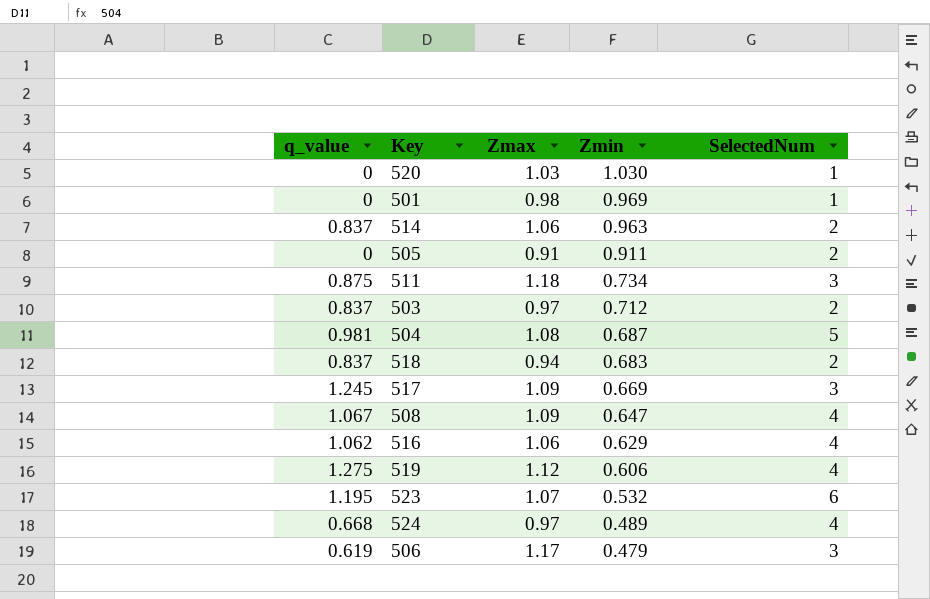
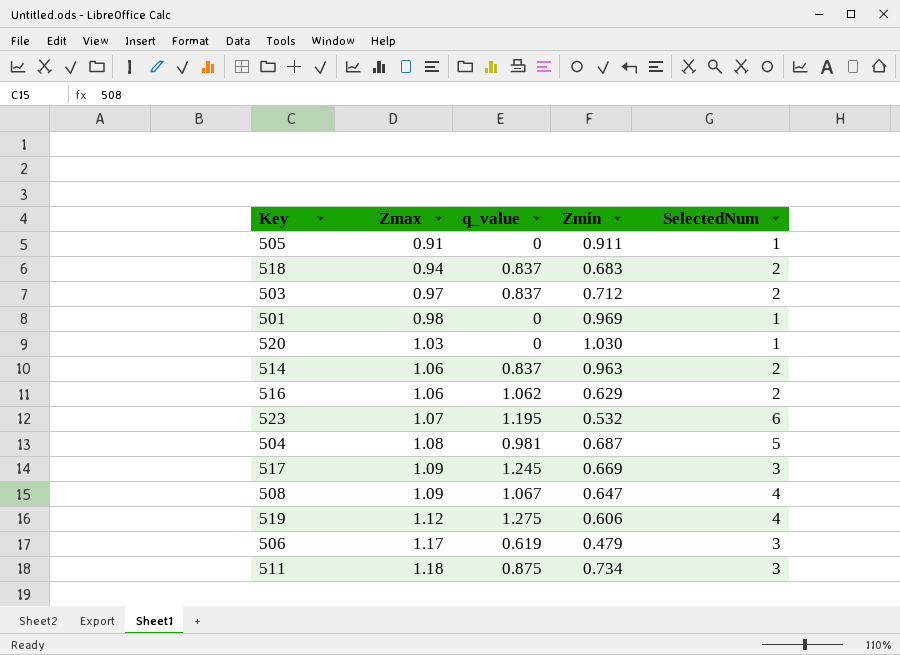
row order: Zmin descending -> Zmax ascending
column q_value | position: 1 -> 3
row 524: 0.668 | 0.97 | 0.489 | 4 -> none
505 | SelectedNum: 2 -> 1
516 | SelectedNum: 4 -> 2

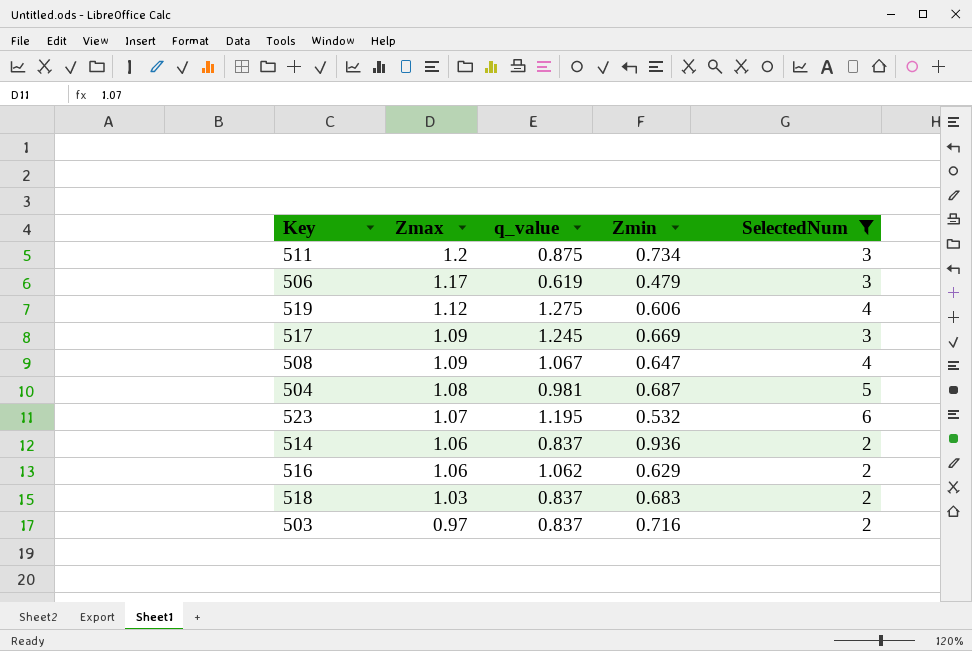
filter: none -> SelectedNum != 1
row order: Zmax ascending -> Zmax descending
511 | Zmax: 1.18 -> 1.2
514 | Zmin: 0.963 -> 0.936
518 | Zmax: 0.94 -> 1.03
503 | Zmin: 0.712 -> 0.716

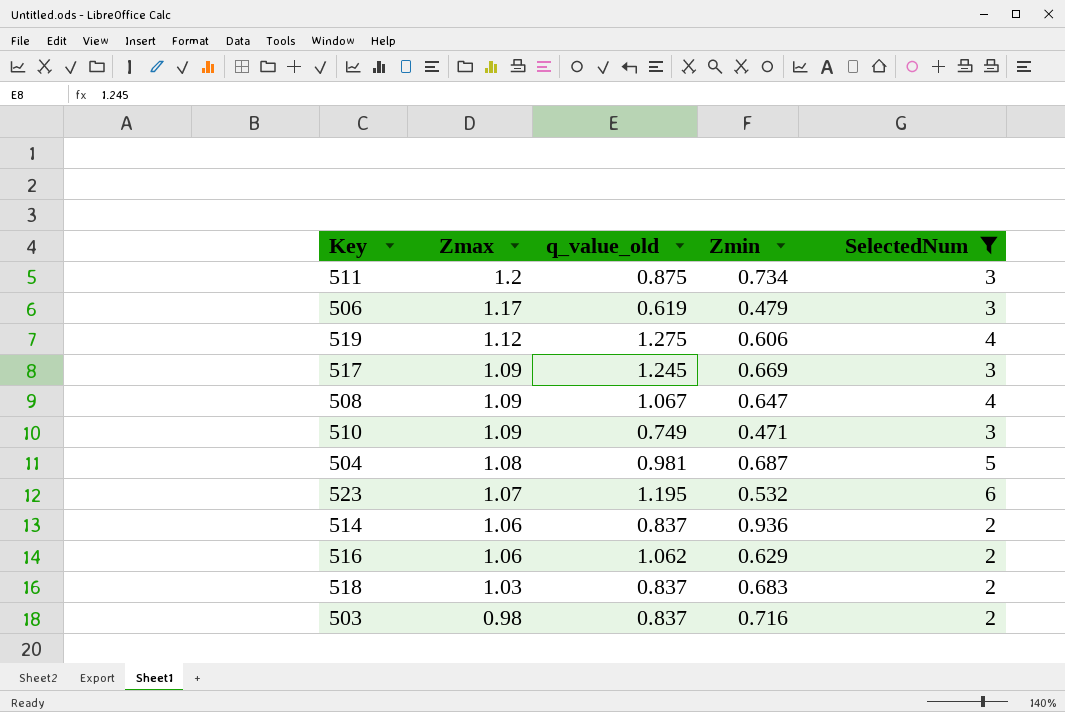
column name: q_value -> q_value_old
row 510: none -> 1.09 | 0.749 | 0.471 | 3
503 | Zmax: 0.97 -> 0.98

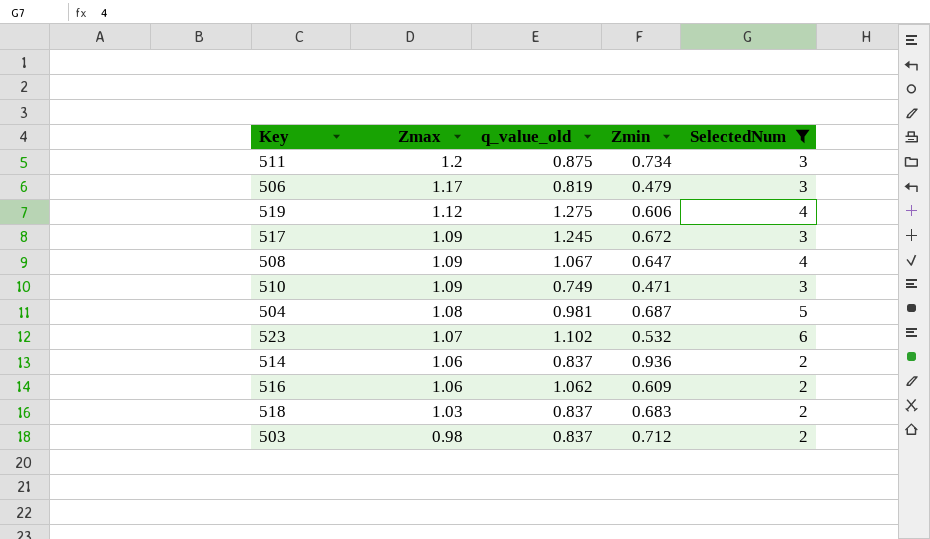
506 | q_value_old: 0.619 -> 0.819
517 | Zmin: 0.669 -> 0.672
523 | q_value_old: 1.195 -> 1.102
516 | Zmin: 0.629 -> 0.609
503 | Zmin: 0.716 -> 0.712

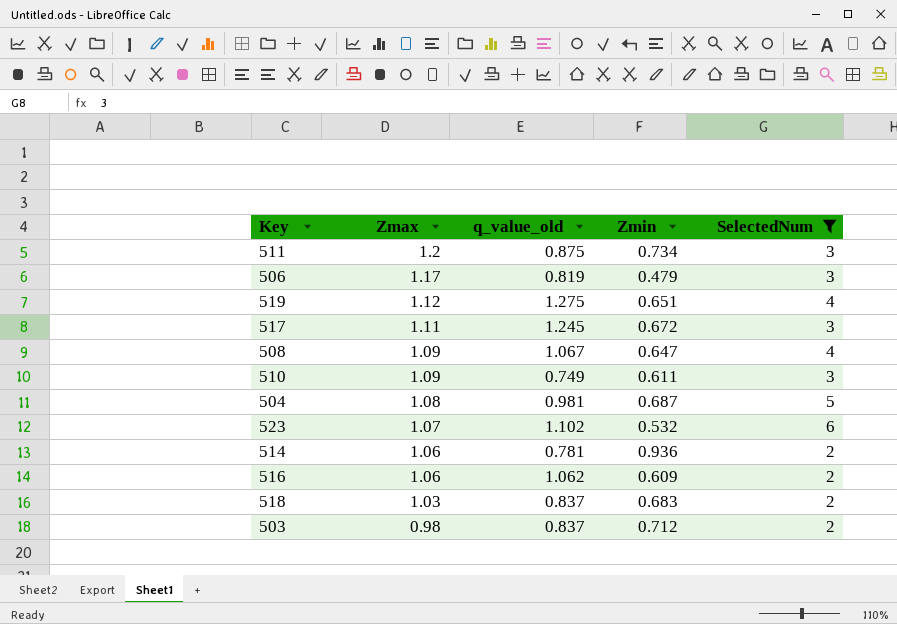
519 | Zmin: 0.606 -> 0.651
517 | Zmax: 1.09 -> 1.11
510 | Zmin: 0.471 -> 0.611
514 | q_value_old: 0.837 -> 0.781

